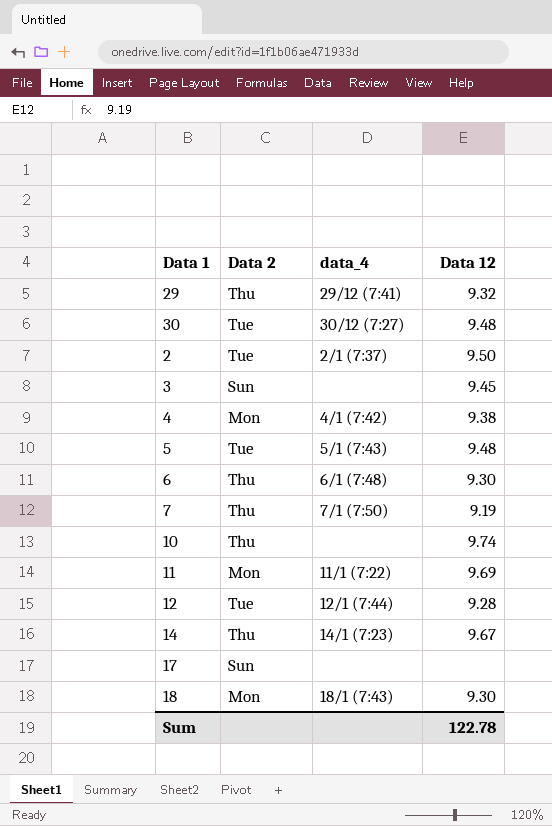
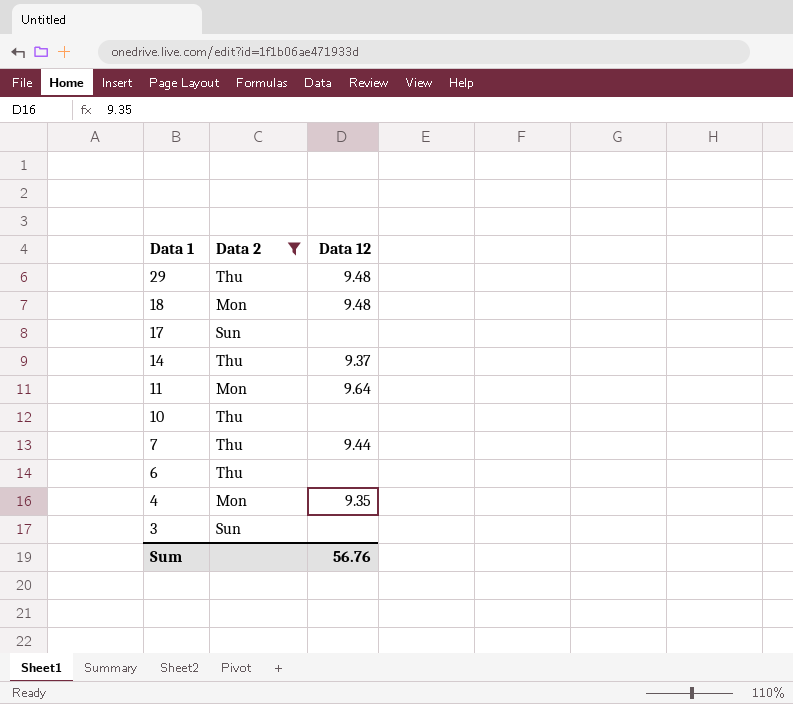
filter: none -> Data 2 != Tue
row order: none -> Data 1 descending
column data_4 | position: 3 -> none
29 | Data 12: 9.32 -> 9.48
18 | Data 12: 9.30 -> 9.48
14 | Data 12: 9.67 -> 9.37
11 | Data 12: 9.69 -> 9.64
10 | Data 12: 9.74 -> none
7 | Data 12: 9.19 -> 9.44
6 | Data 12: 9.30 -> none
4 | Data 12: 9.38 -> 9.35
3 | Data 12: 9.45 -> none
Sum | Data 12: 122.78 -> 56.76

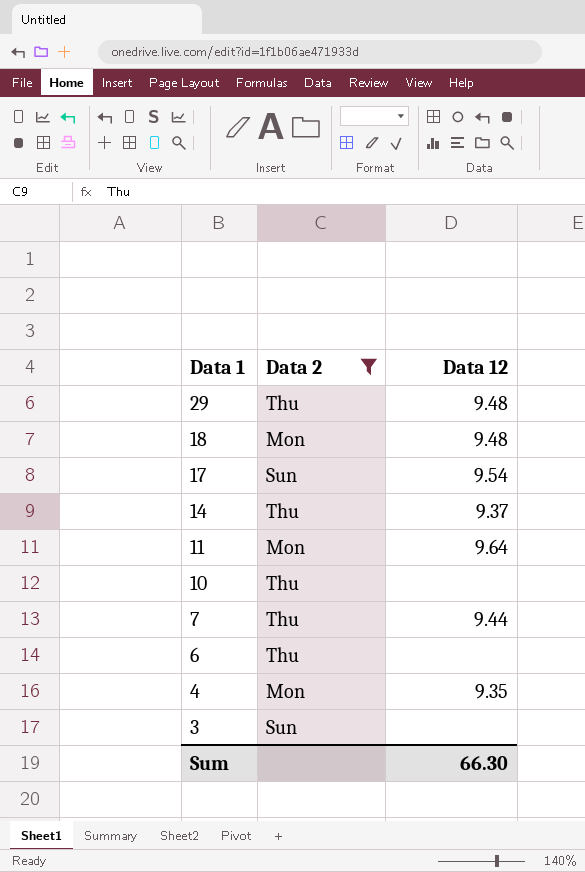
17 | Data 12: none -> 9.54
Sum | Data 12: 56.76 -> 66.30

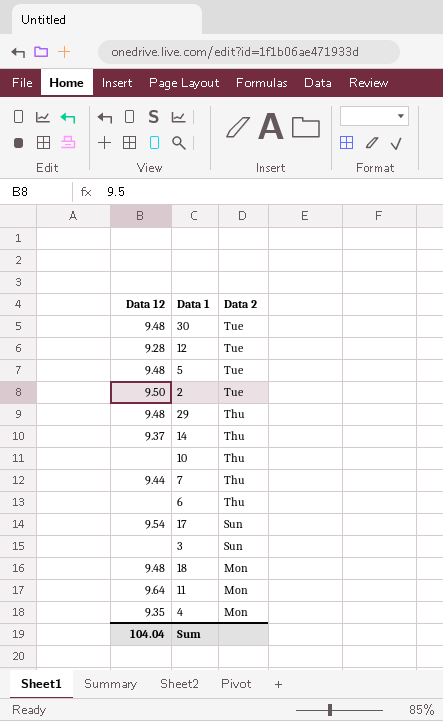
filter: Data 2 != Tue -> none
row order: Data 1 descending -> Data 2 descending
column Data 12 | position: 3 -> 1
Sum | Data 12: 66.30 -> 104.04

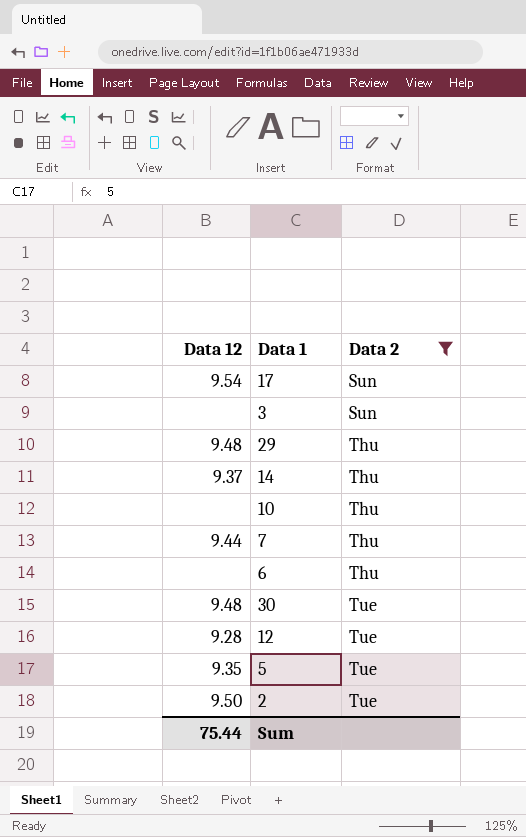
filter: none -> Data 2 != Mon
row order: Data 2 descending -> Data 2 ascending
5 | Data 12: 9.48 -> 9.35
Sum | Data 12: 104.04 -> 75.44

